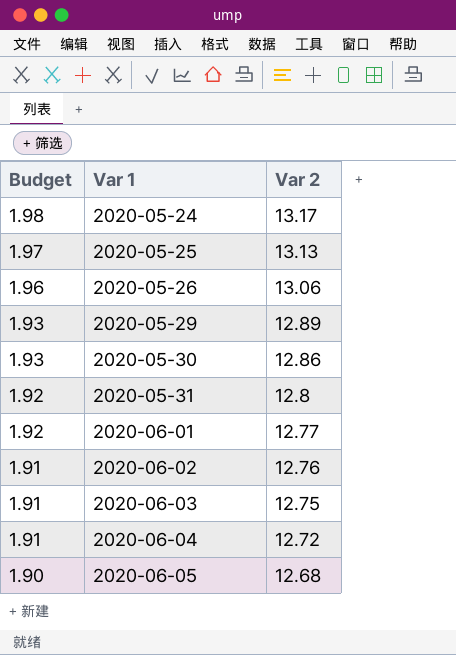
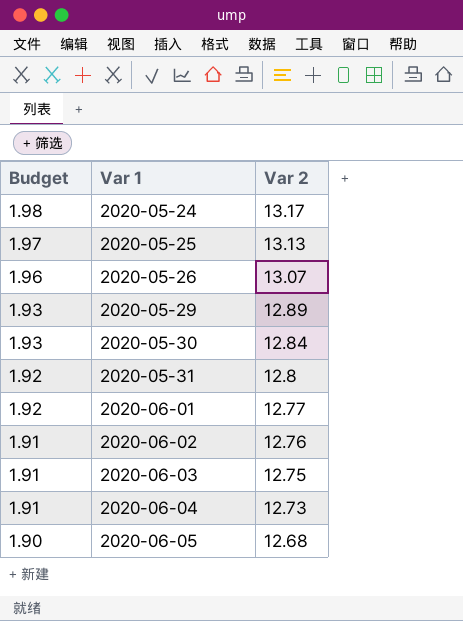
2020-05-26 | Var 2: 13.06 -> 13.07
2020-05-30 | Var 2: 12.86 -> 12.84
2020-06-04 | Var 2: 12.72 -> 12.73

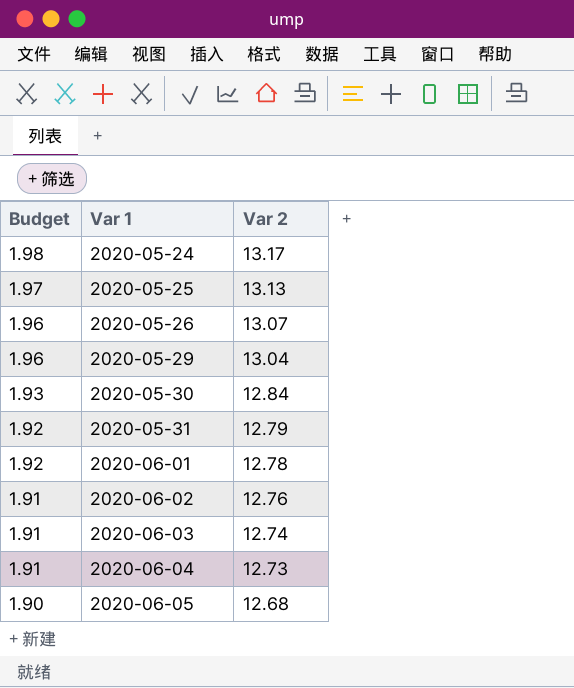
2020-05-29 | Budget: 1.93 -> 1.96
2020-05-29 | Var 2: 12.89 -> 13.04
2020-05-31 | Var 2: 12.8 -> 12.79
2020-06-01 | Var 2: 12.77 -> 12.78
2020-06-03 | Var 2: 12.75 -> 12.74

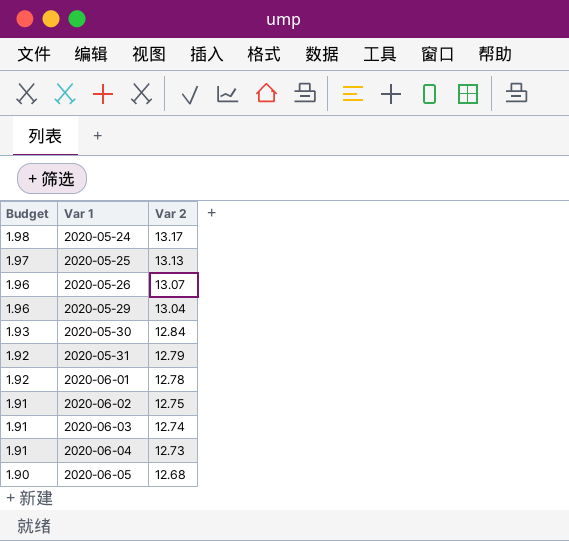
2020-06-02 | Var 2: 12.76 -> 12.75

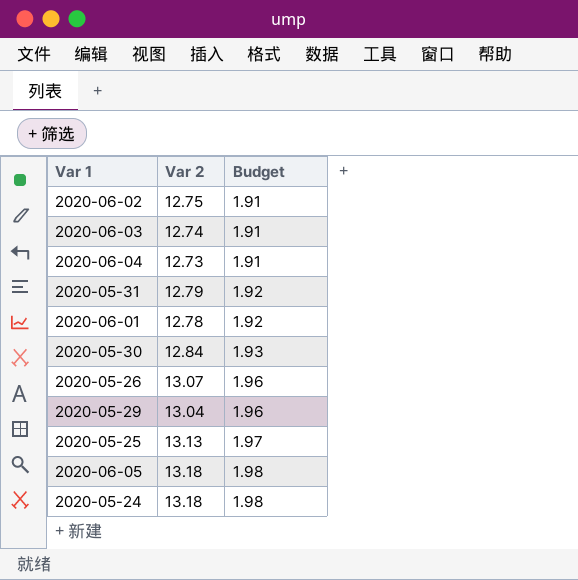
row order: Budget descending -> Budget ascending
column Budget | position: 1 -> 3
2020-06-05 | Var 2: 12.68 -> 13.18
2020-06-05 | Budget: 1.90 -> 1.98
2020-05-24 | Var 2: 13.17 -> 13.18

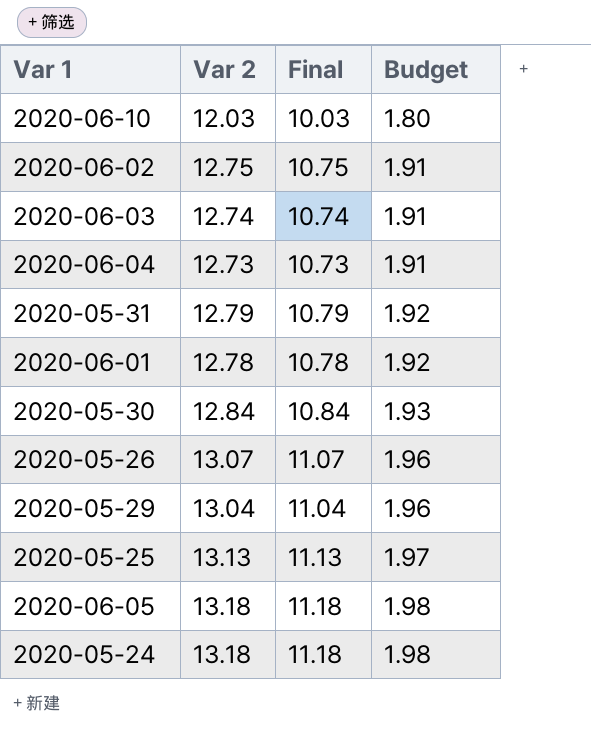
column Final | formula: none -> [Var 2] - 2
row 2020-06-10: none -> 12.03 | 10.03 | 1.80

